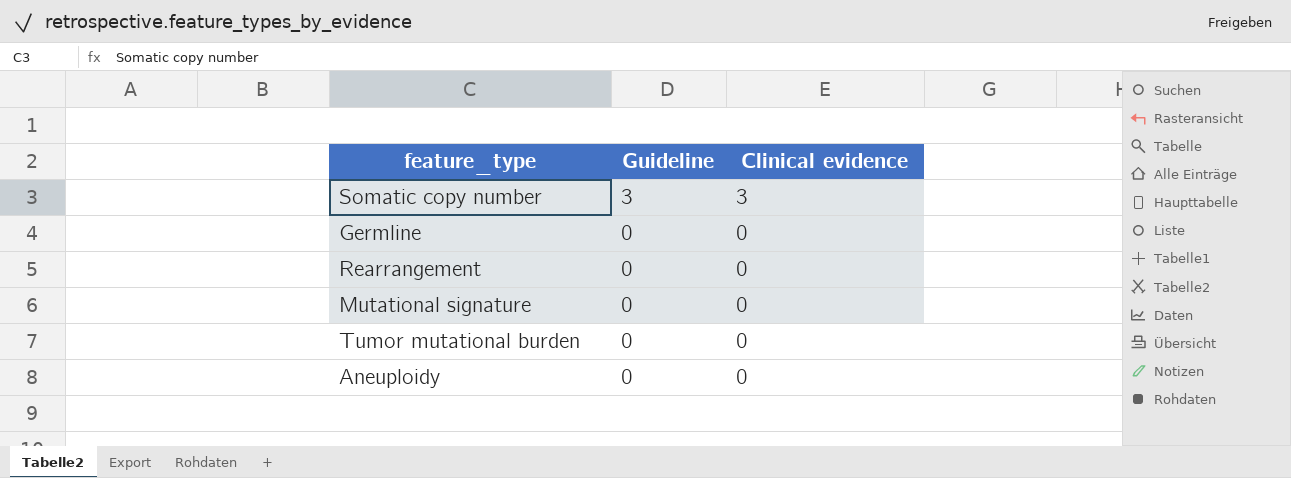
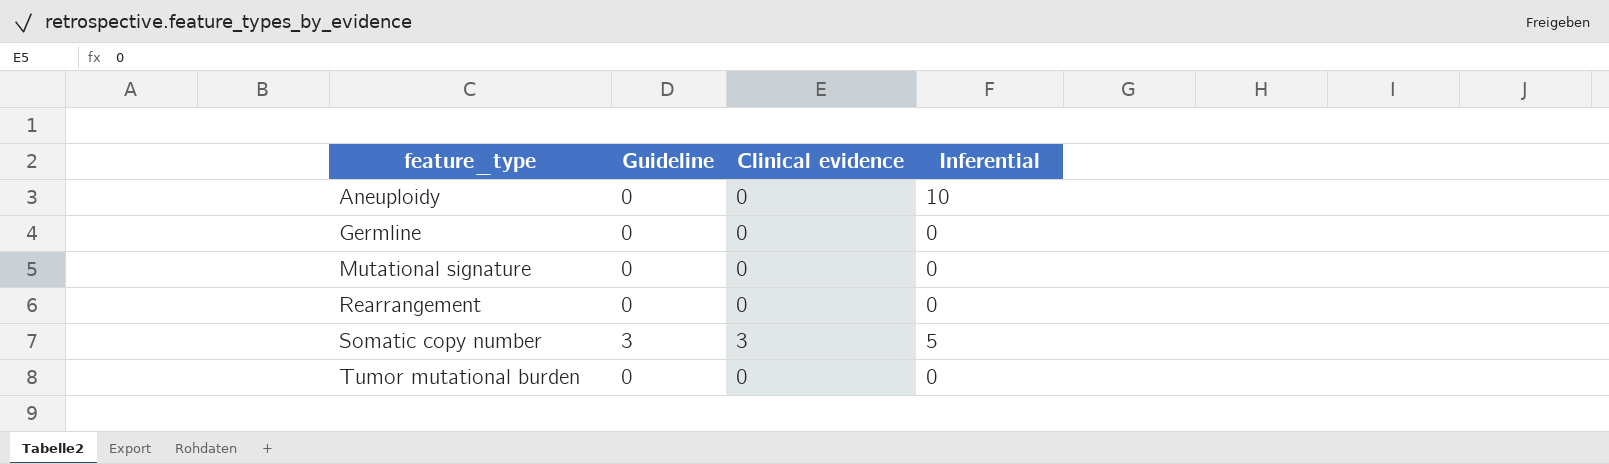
row order: Guideline descending -> feature_type ascending
column Inferential | position: none -> 4

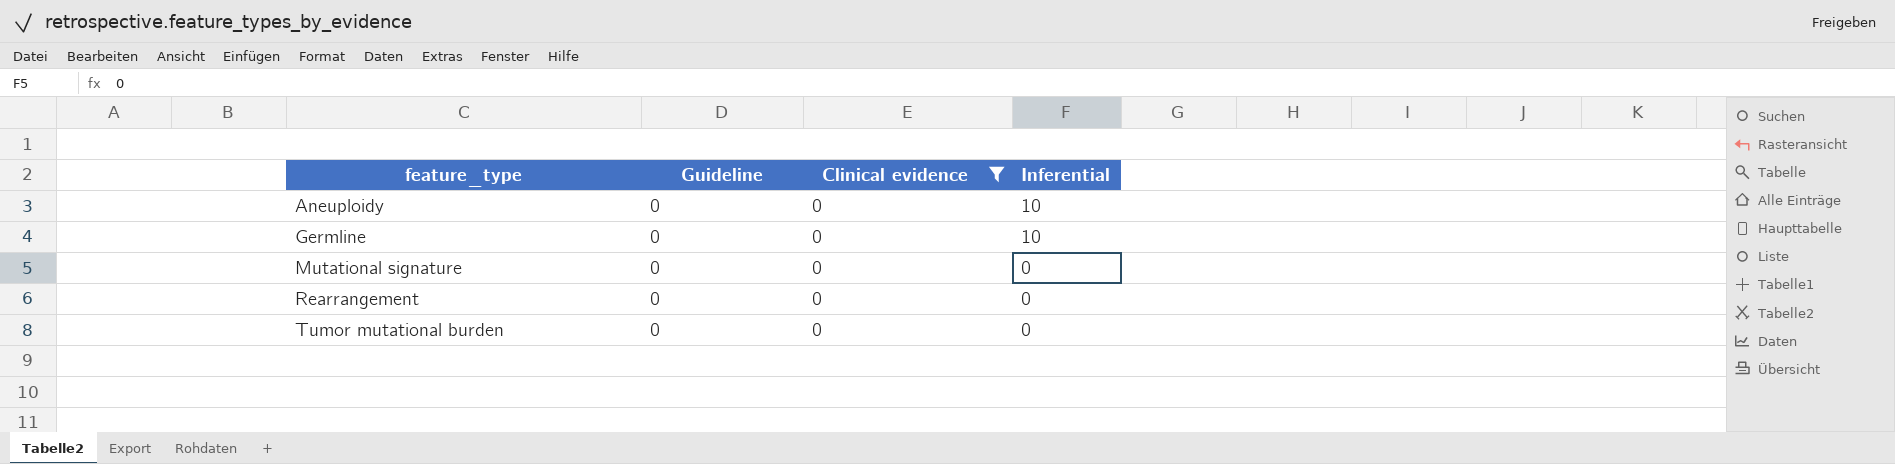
filter: none -> Clinical evidence = 0
Germline | Inferential: 0 -> 10

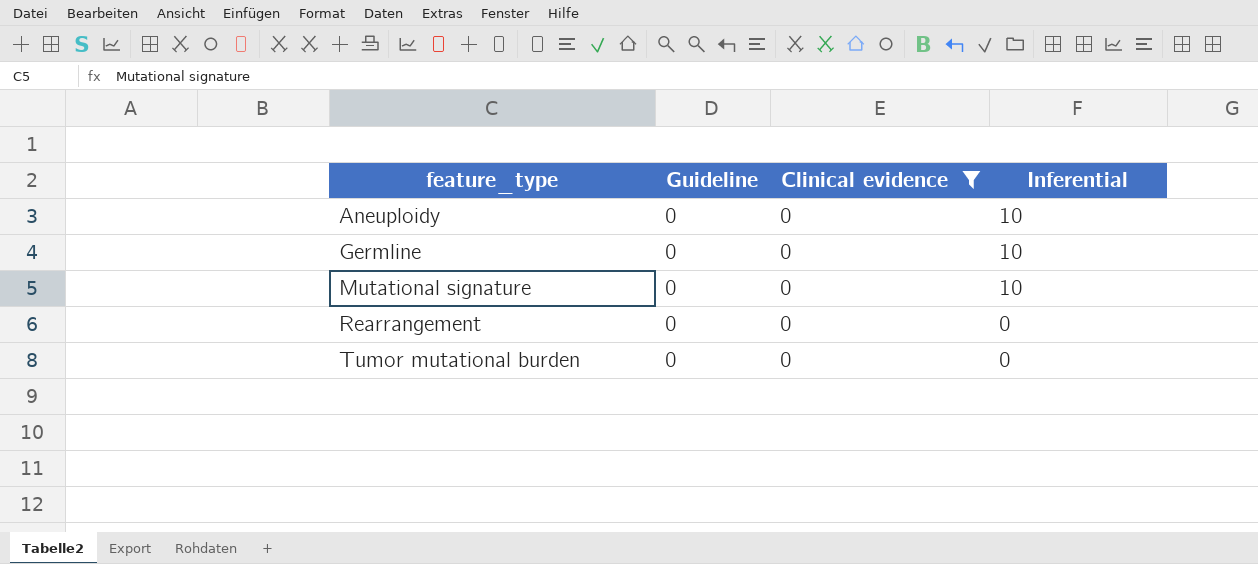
Mutational signature | Inferential: 0 -> 10

